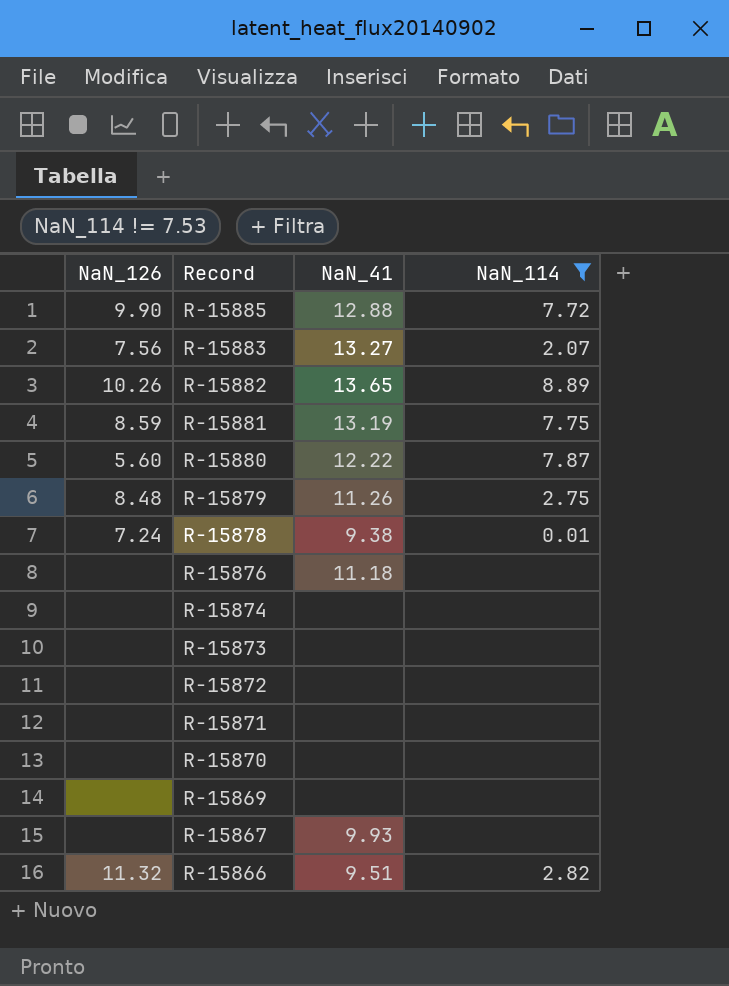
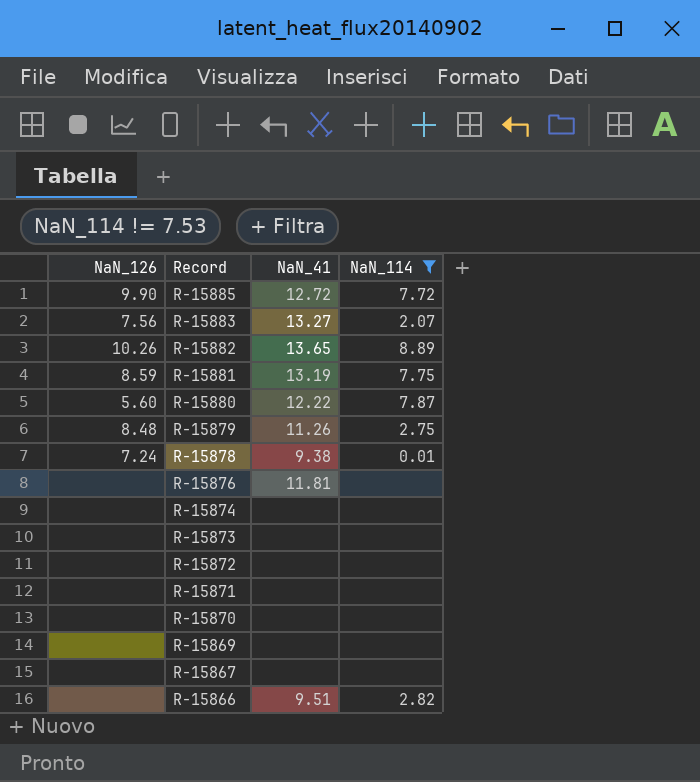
R-15885 | NaN_41: 12.88 -> 12.72
R-15876 | NaN_41: 11.18 -> 11.81
R-15867 | NaN_41: 9.93 -> none
R-15866 | NaN_126: 11.32 -> none

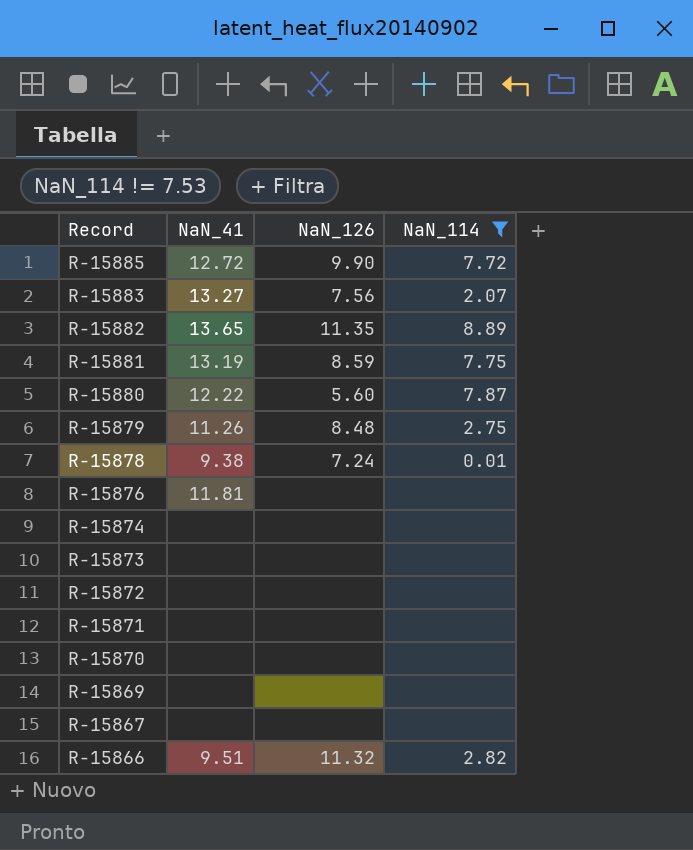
column NaN_126 | position: 1 -> 3
R-15882 | NaN_126: 10.26 -> 11.35
R-15866 | NaN_126: none -> 11.32

